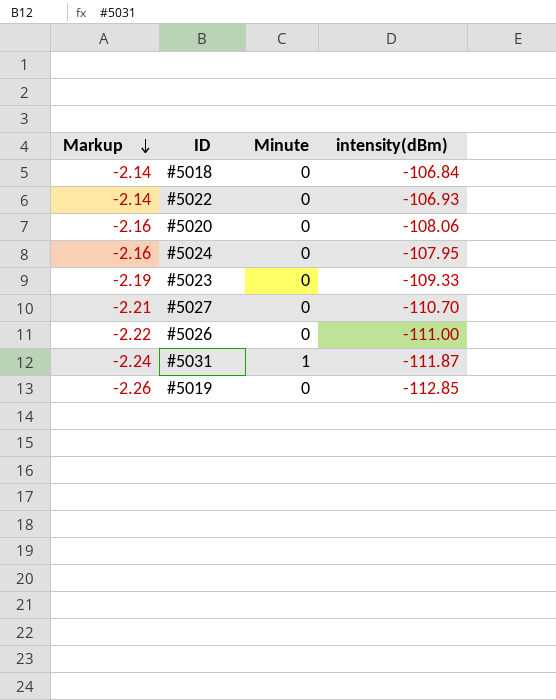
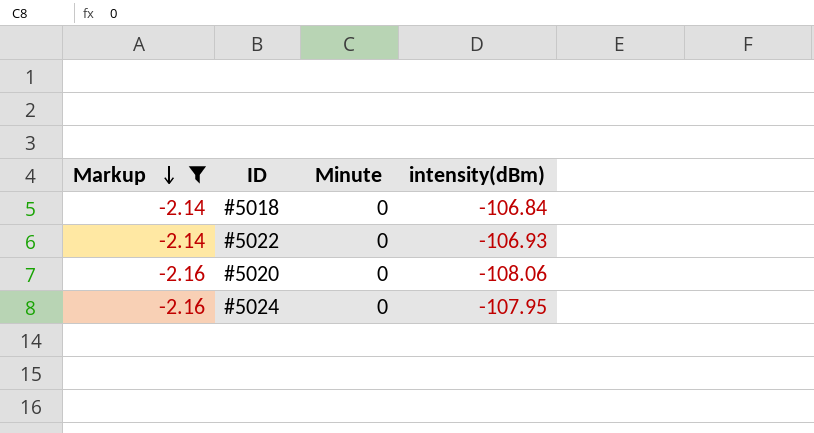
filter: none -> Markup >= -2.16

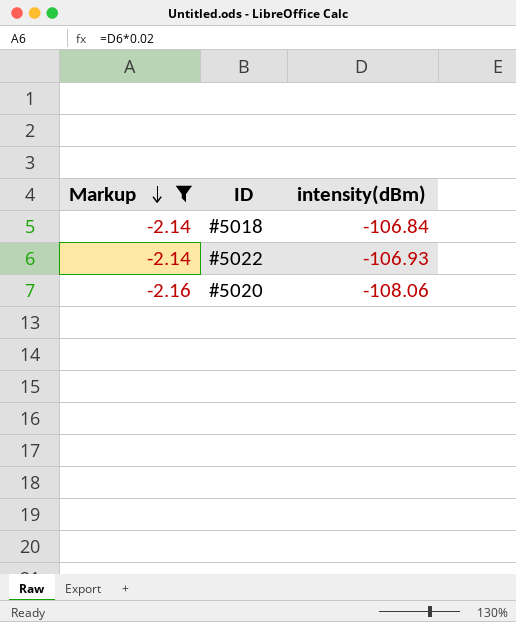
column Minute | position: 3 -> none
row #5024: -2.16 | 0 | -107.95 -> none

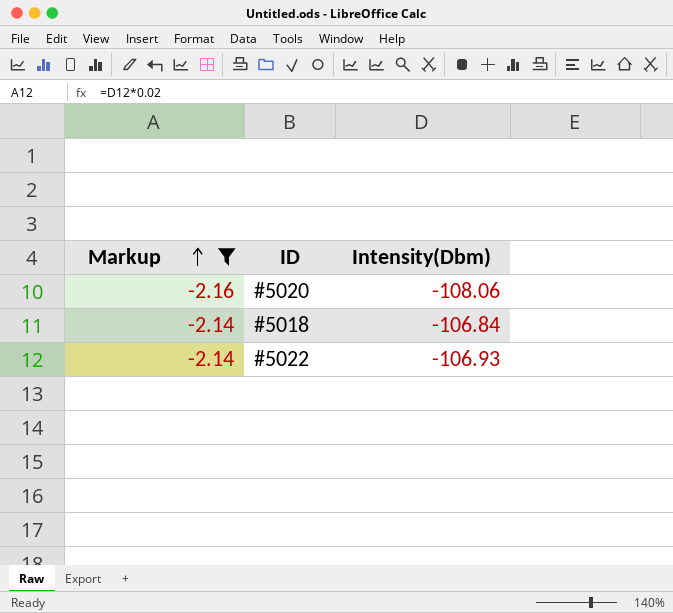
row order: Markup descending -> Markup ascending
column name: intensity(dBm) -> Intensity(Dbm)

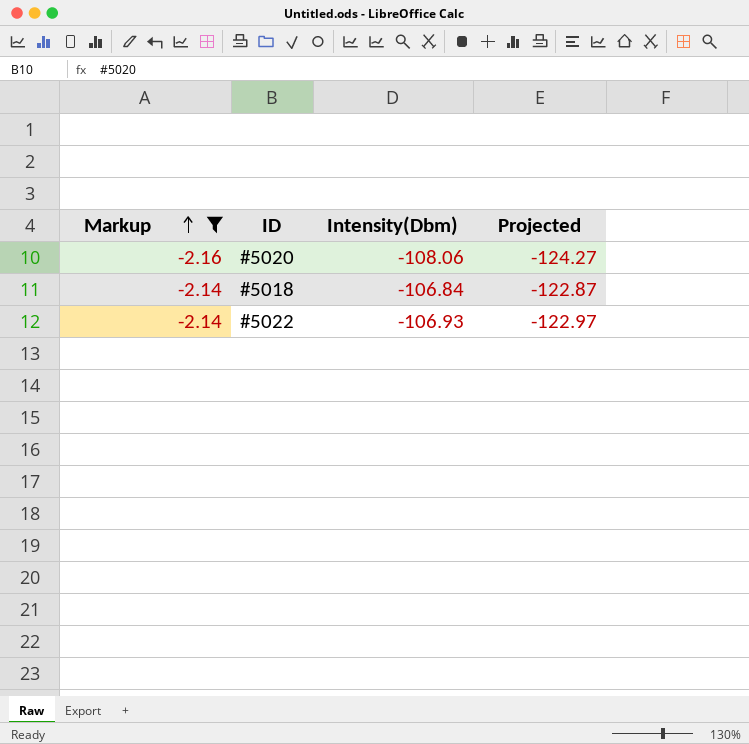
column Projected | formula: none -> [Intensity(Dbm)] * 1.15

